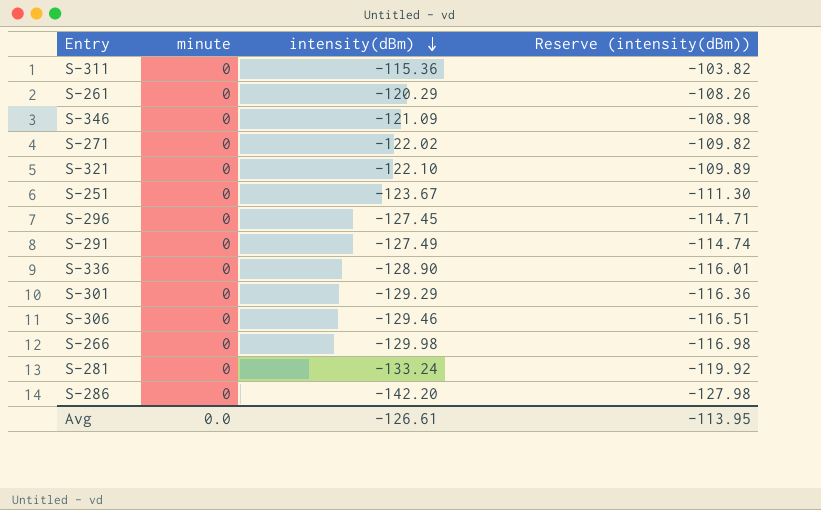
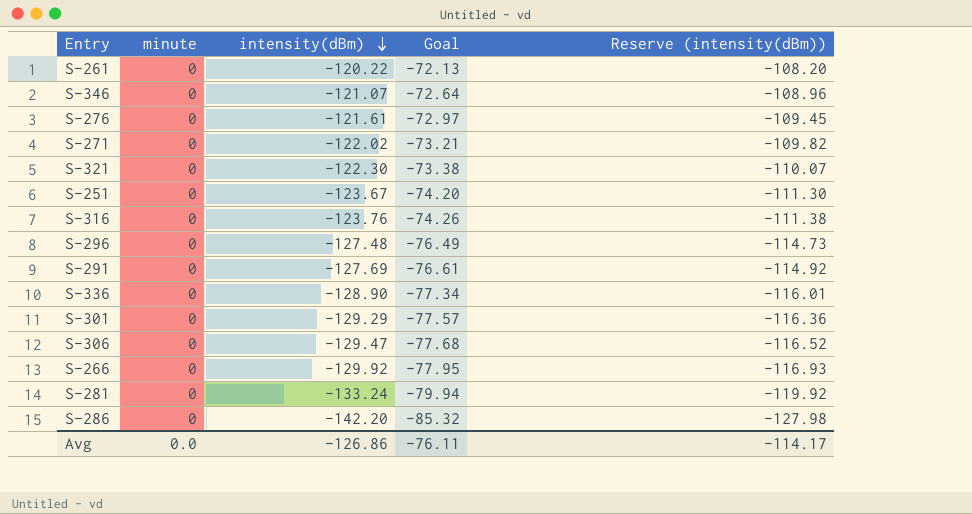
column Goal | formula: none -> [intensity(dBm)] * 0.6
row S-311: 0 | -115.36 | -103.82 -> none
S-261 | intensity(dBm): -120.29 -> -120.22
S-261 | Reserve (intensity(dBm)): -108.26 -> -108.20
S-346 | intensity(dBm): -121.09 -> -121.07
S-346 | Reserve (intensity(dBm)): -108.98 -> -108.96
row S-276: none -> 0 | -121.61 | -72.97 | -109.45
S-321 | intensity(dBm): -122.10 -> -122.30
S-321 | Reserve (intensity(dBm)): -109.89 -> -110.07
row S-316: none -> 0 | -123.76 | -74.26 | -111.38
S-296 | intensity(dBm): -127.45 -> -127.48
S-296 | Reserve (intensity(dBm)): -114.71 -> -114.73
S-291 | intensity(dBm): -127.49 -> -127.69
S-291 | Reserve (intensity(dBm)): -114.74 -> -114.92
S-306 | intensity(dBm): -129.46 -> -129.47
S-306 | Reserve (intensity(dBm)): -116.51 -> -116.52
S-266 | intensity(dBm): -129.98 -> -129.92
S-266 | Reserve (intensity(dBm)): -116.98 -> -116.93
Avg | intensity(dBm): -126.61 -> -126.86
Avg | Reserve (intensity(dBm)): -113.95 -> -114.17

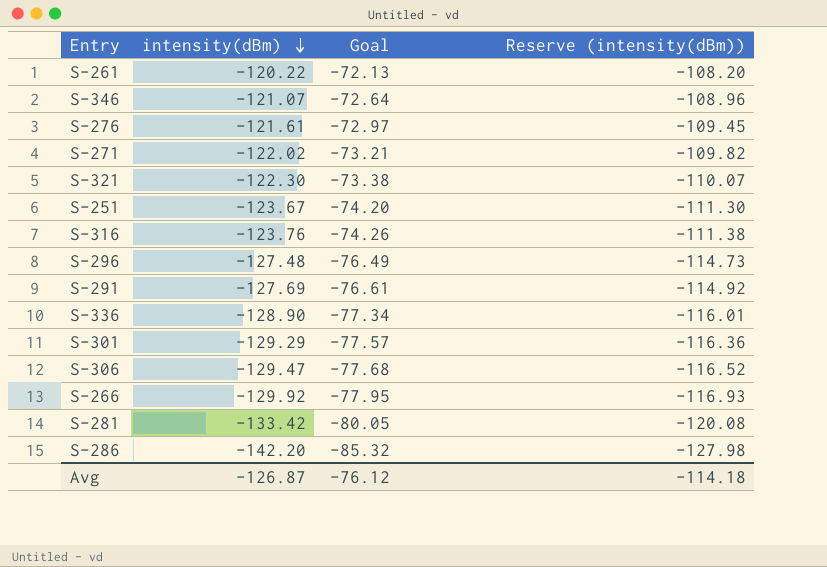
column minute | position: 2 -> none
S-281 | intensity(dBm): -133.24 -> -133.42
S-281 | Goal: -79.94 -> -80.05
S-281 | Reserve (intensity(dBm)): -119.92 -> -120.08
Avg | intensity(dBm): -126.86 -> -126.87
Avg | Goal: -76.11 -> -76.12
Avg | Reserve (intensity(dBm)): -114.17 -> -114.18

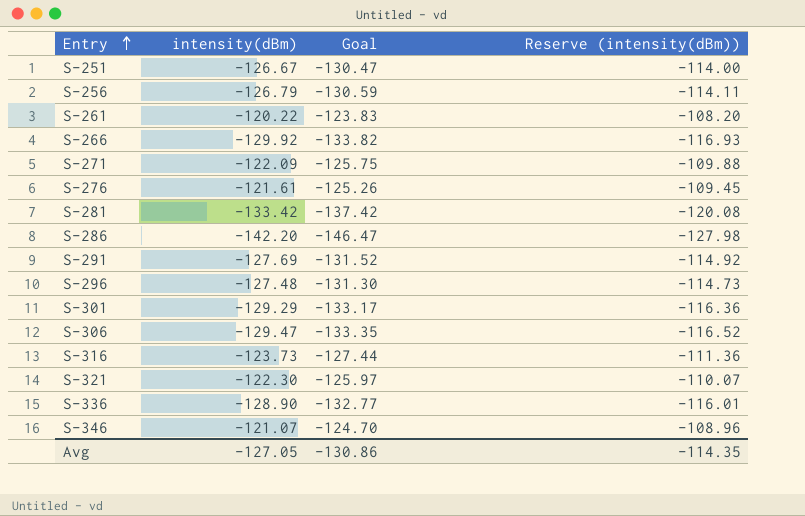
row order: intensity(dBm) descending -> Entry ascending
column Goal | formula: [intensity(dBm)] * 0.6 -> [intensity(dBm)] * 1.03
S-251 | intensity(dBm): -123.67 -> -126.67
S-251 | Reserve (intensity(dBm)): -111.30 -> -114.00
row S-256: none -> -126.79 | -130.59 | -114.11
S-271 | intensity(dBm): -122.02 -> -122.09
S-271 | Reserve (intensity(dBm)): -109.82 -> -109.88
S-316 | intensity(dBm): -123.76 -> -123.73
S-316 | Reserve (intensity(dBm)): -111.38 -> -111.36
Avg | intensity(dBm): -126.87 -> -127.05
Avg | Goal: -76.12 -> -130.86
Avg | Reserve (intensity(dBm)): -114.18 -> -114.35

